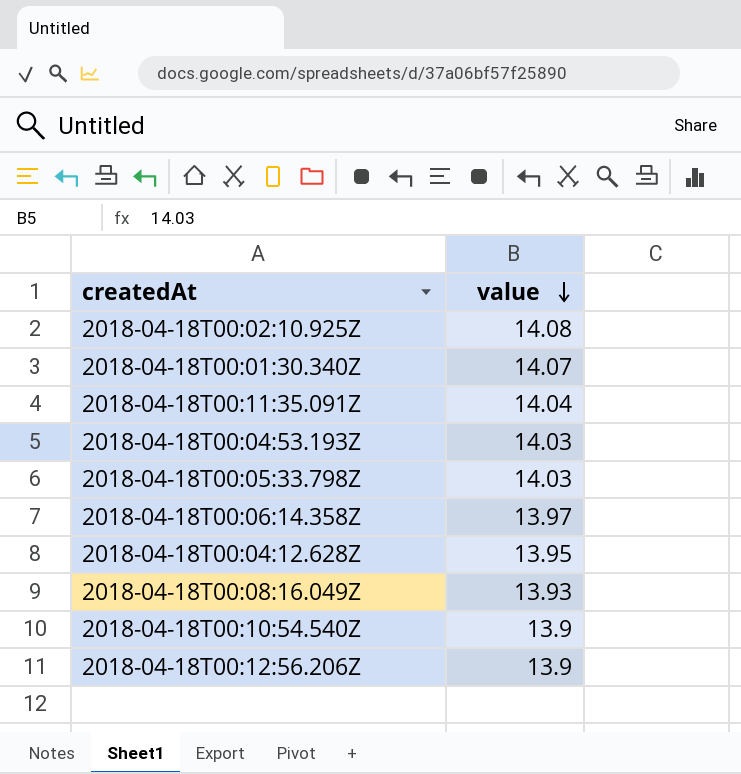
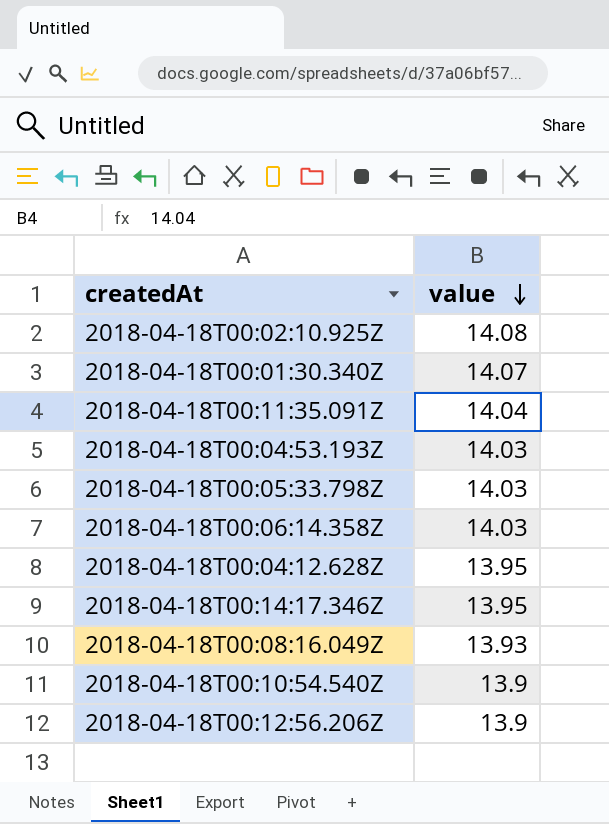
2018-04-18T00:06:14.358Z | value: 13.97 -> 14.03
row 2018-04-18T00:14:17.346Z: none -> 13.95

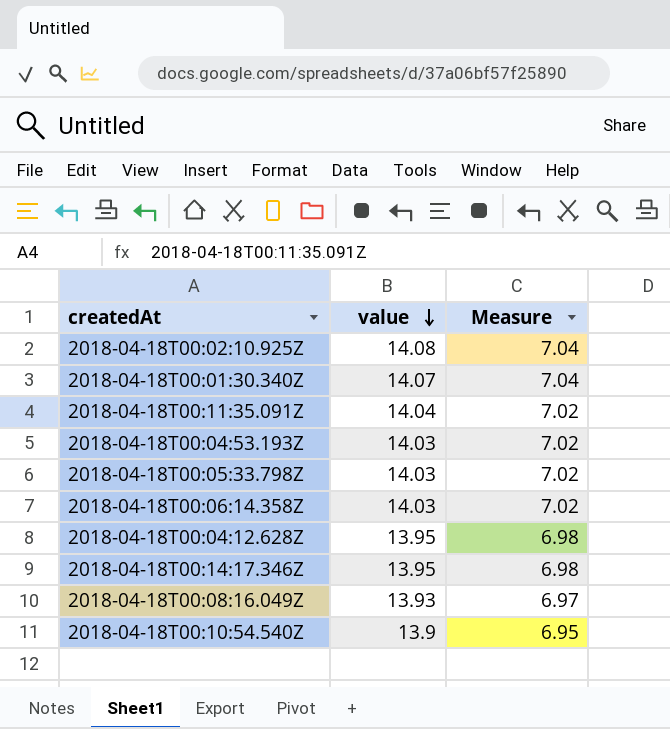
column Measure | formula: none -> [value] * 0.5
row 2018-04-18T00:12:56.206Z: 13.9 -> none

